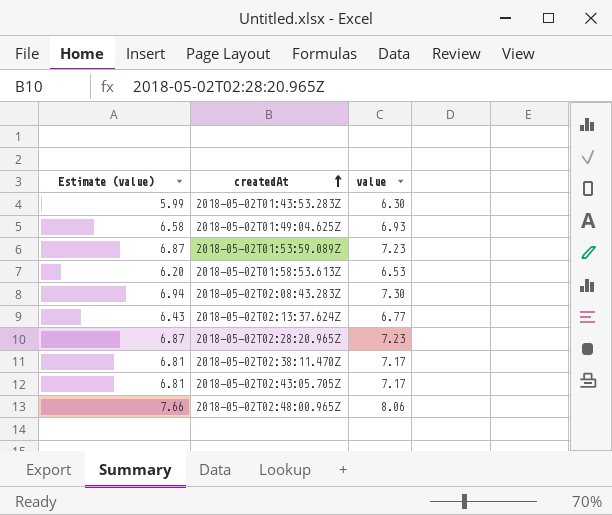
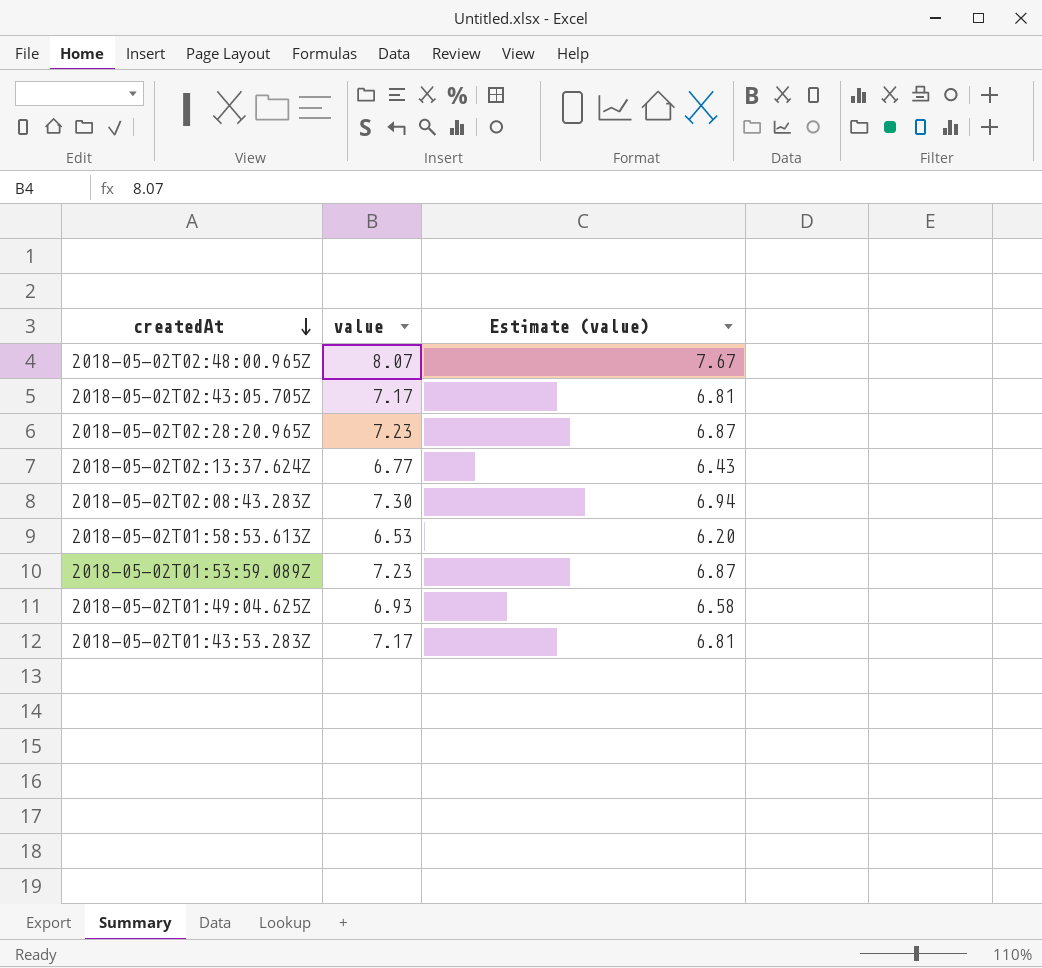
row order: createdAt ascending -> createdAt descending
column Estimate (value) | position: 1 -> 3
row 2018-05-02T02:38:11.470Z: 6.81 | 7.17 -> none
2018-05-02T02:48:00.965Z | value: 8.06 -> 8.07
2018-05-02T02:48:00.965Z | Estimate (value): 7.66 -> 7.67
2018-05-02T01:43:53.283Z | value: 6.30 -> 7.17
2018-05-02T01:43:53.283Z | Estimate (value): 5.99 -> 6.81

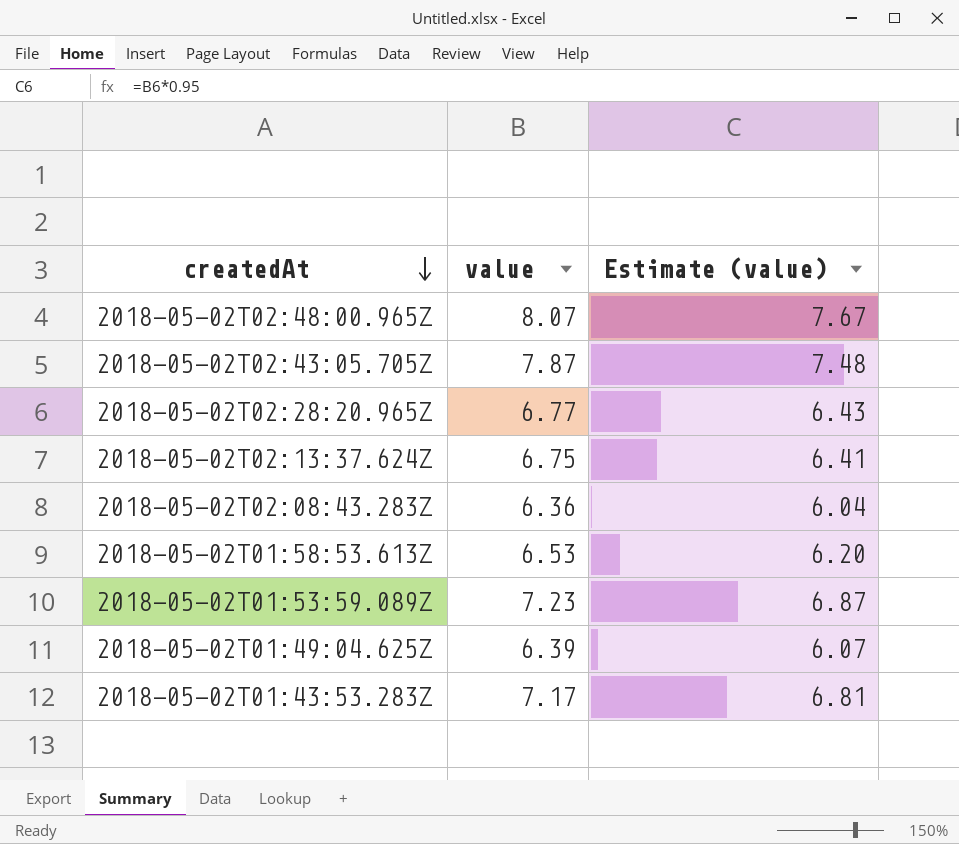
2018-05-02T02:43:05.705Z | value: 7.17 -> 7.87
2018-05-02T02:43:05.705Z | Estimate (value): 6.81 -> 7.48
2018-05-02T02:28:20.965Z | value: 7.23 -> 6.77
2018-05-02T02:28:20.965Z | Estimate (value): 6.87 -> 6.43
2018-05-02T02:13:37.624Z | value: 6.77 -> 6.75
2018-05-02T02:13:37.624Z | Estimate (value): 6.43 -> 6.41
2018-05-02T02:08:43.283Z | value: 7.30 -> 6.36
2018-05-02T02:08:43.283Z | Estimate (value): 6.94 -> 6.04
2018-05-02T01:49:04.625Z | value: 6.93 -> 6.39
2018-05-02T01:49:04.625Z | Estimate (value): 6.58 -> 6.07

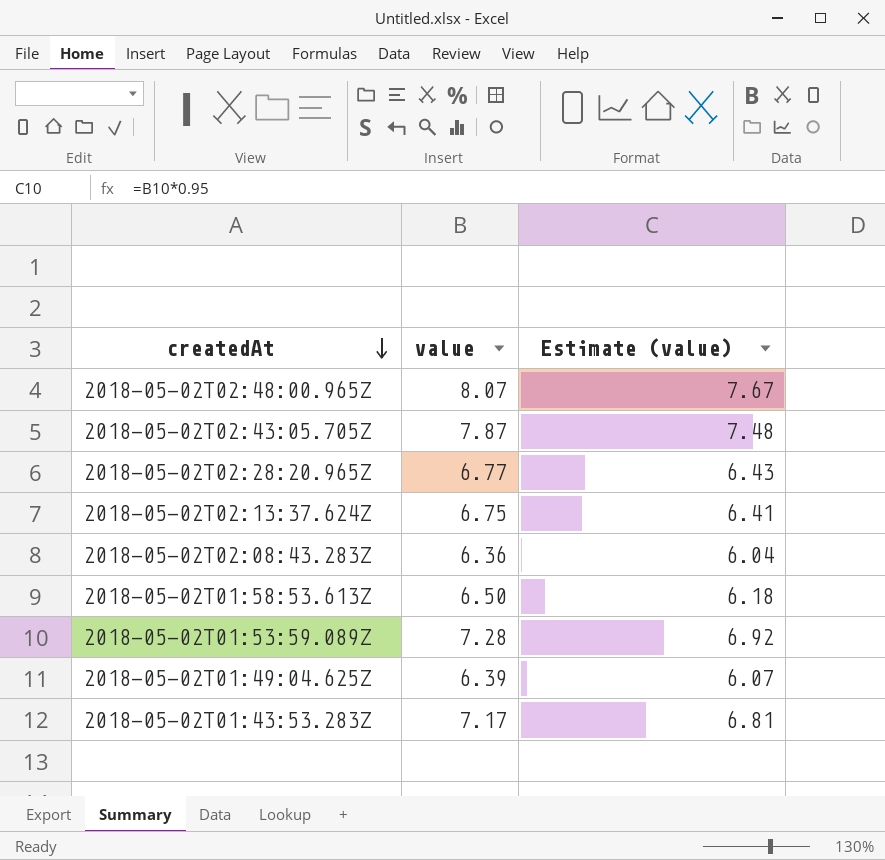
2018-05-02T01:58:53.613Z | value: 6.53 -> 6.50
2018-05-02T01:58:53.613Z | Estimate (value): 6.20 -> 6.18
2018-05-02T01:53:59.089Z | value: 7.23 -> 7.28
2018-05-02T01:53:59.089Z | Estimate (value): 6.87 -> 6.92

